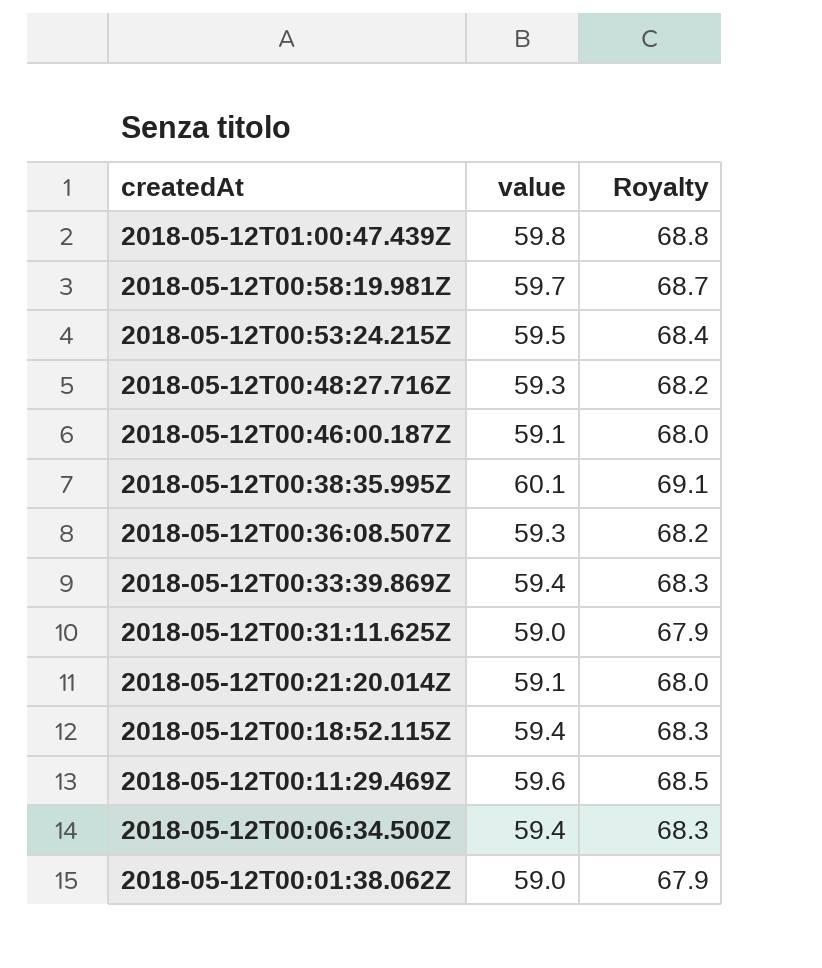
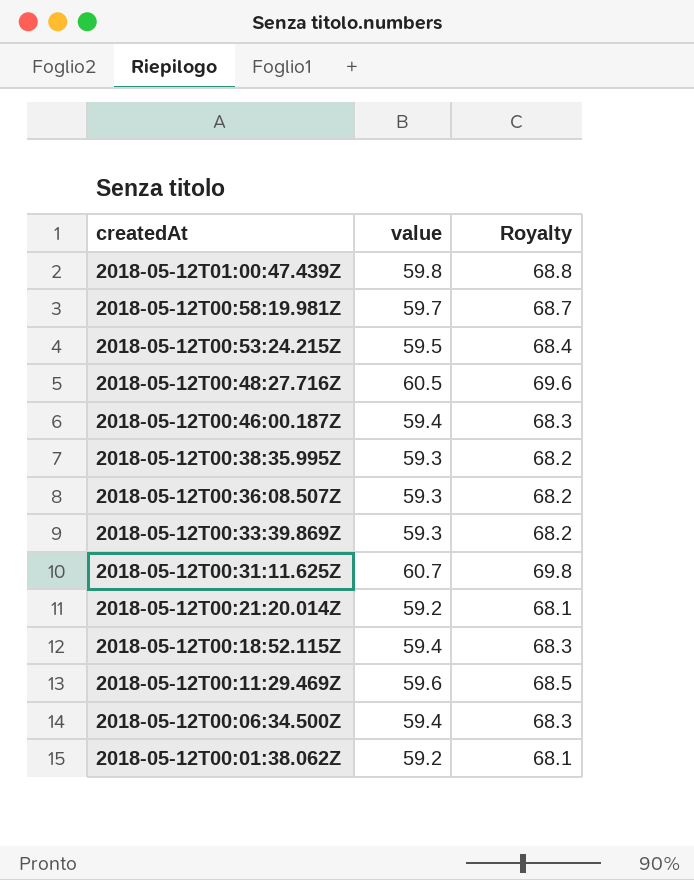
2018-05-12T00:48:27.716Z | value: 59.3 -> 60.5
2018-05-12T00:48:27.716Z | Royalty: 68.2 -> 69.6
2018-05-12T00:46:00.187Z | value: 59.1 -> 59.4
2018-05-12T00:46:00.187Z | Royalty: 68.0 -> 68.3
2018-05-12T00:38:35.995Z | value: 60.1 -> 59.3
2018-05-12T00:38:35.995Z | Royalty: 69.1 -> 68.2
2018-05-12T00:33:39.869Z | value: 59.4 -> 59.3
2018-05-12T00:33:39.869Z | Royalty: 68.3 -> 68.2
2018-05-12T00:31:11.625Z | value: 59.0 -> 60.7
2018-05-12T00:31:11.625Z | Royalty: 67.9 -> 69.8
2018-05-12T00:21:20.014Z | value: 59.1 -> 59.2
2018-05-12T00:21:20.014Z | Royalty: 68.0 -> 68.1
2018-05-12T00:01:38.062Z | value: 59.0 -> 59.2
2018-05-12T00:01:38.062Z | Royalty: 67.9 -> 68.1

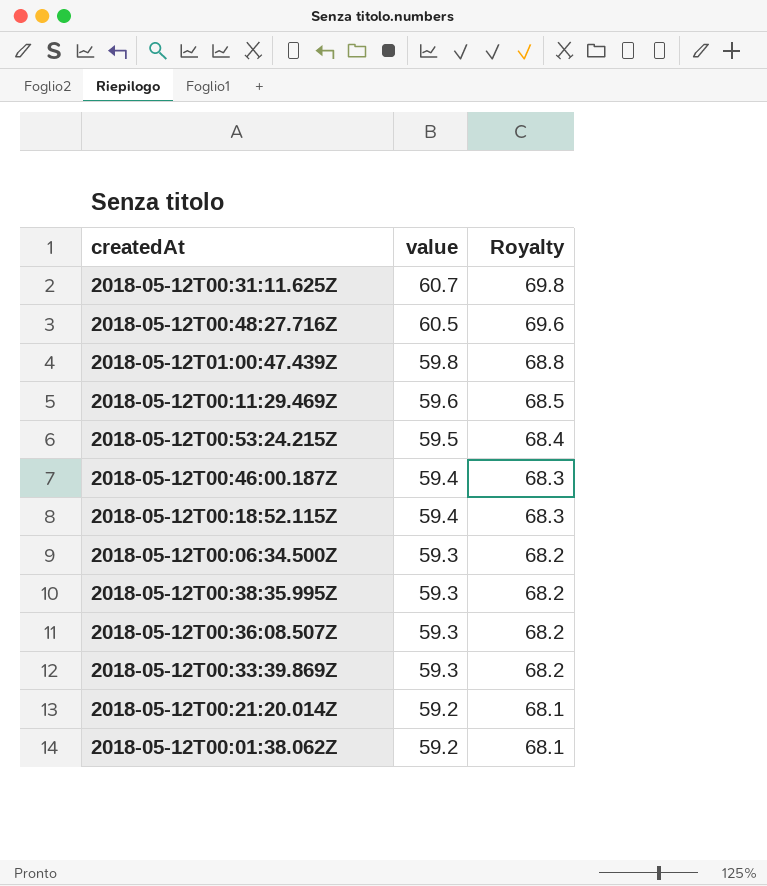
row order: createdAt descending -> value descending
row 2018-05-12T00:58:19.981Z: 59.7 | 68.7 -> none
2018-05-12T00:06:34.500Z | value: 59.4 -> 59.3
2018-05-12T00:06:34.500Z | Royalty: 68.3 -> 68.2

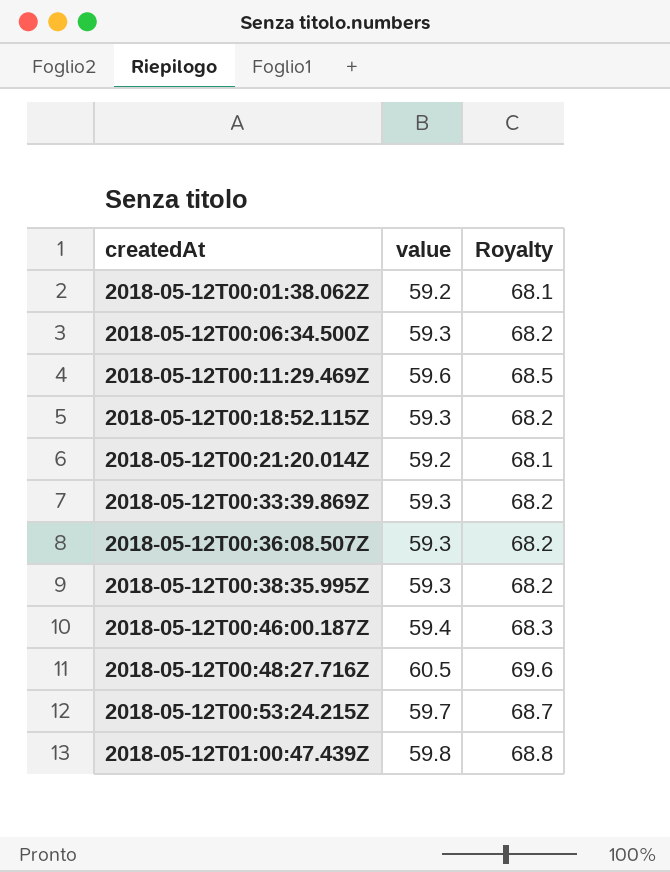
row order: value descending -> createdAt ascending
row 2018-05-12T00:31:11.625Z: 60.7 | 69.8 -> none
2018-05-12T00:18:52.115Z | value: 59.4 -> 59.3
2018-05-12T00:18:52.115Z | Royalty: 68.3 -> 68.2
2018-05-12T00:53:24.215Z | value: 59.5 -> 59.7
2018-05-12T00:53:24.215Z | Royalty: 68.4 -> 68.7

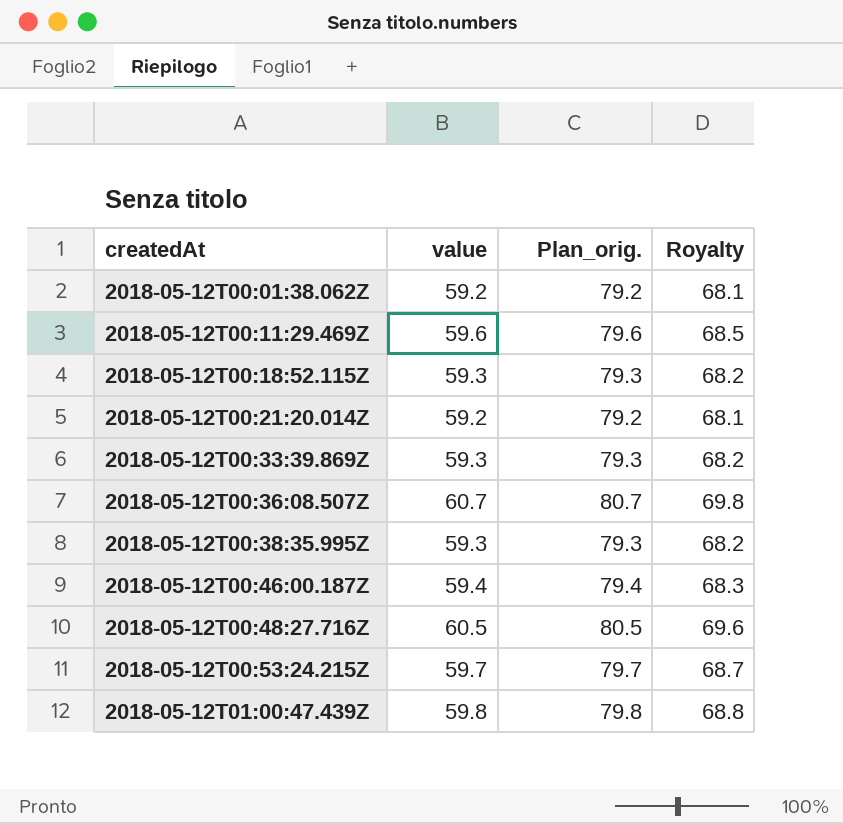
column Plan_orig. | formula: none -> [value] + 20
row 2018-05-12T00:06:34.500Z: 59.3 | 68.2 -> none
2018-05-12T00:36:08.507Z | value: 59.3 -> 60.7
2018-05-12T00:36:08.507Z | Royalty: 68.2 -> 69.8

